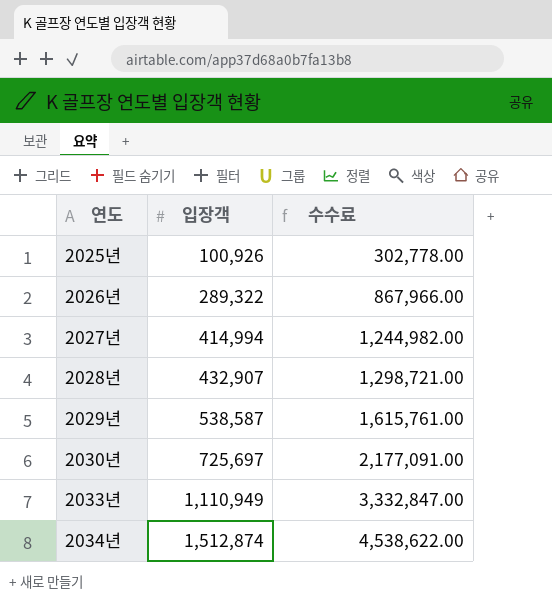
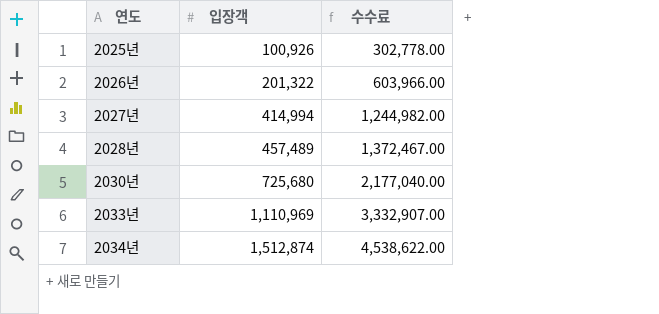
row 2029년: 538,587 | 1,615,761.00 -> none
2026년 | 입장객: 289,322 -> 201,322
2026년 | 수수료: 867,966.00 -> 603,966.00
2028년 | 입장객: 432,907 -> 457,489
2028년 | 수수료: 1,298,721.00 -> 1,372,467.00
2030년 | 입장객: 725,697 -> 725,680
2030년 | 수수료: 2,177,091.00 -> 2,177,040.00
2033년 | 입장객: 1,110,949 -> 1,110,969
2033년 | 수수료: 3,332,847.00 -> 3,332,907.00

